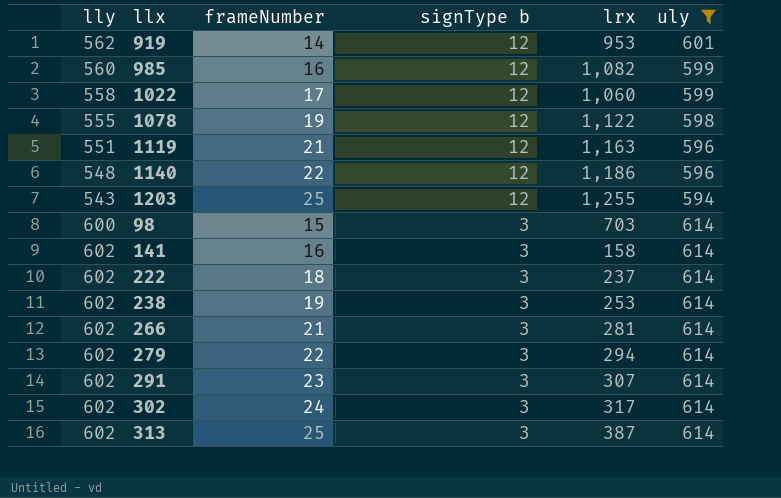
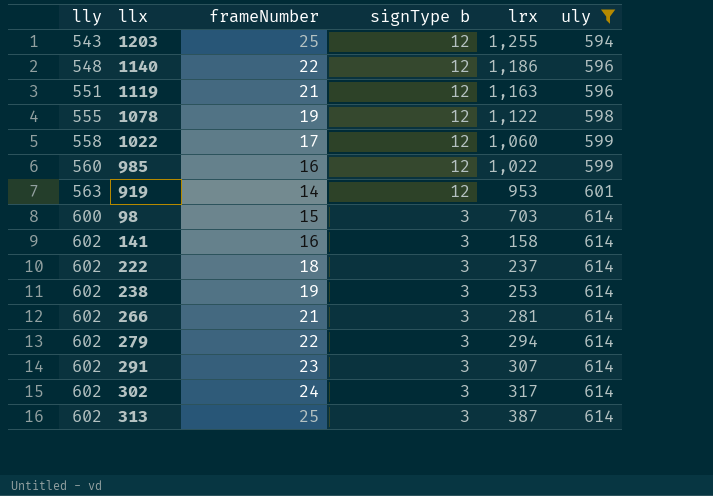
row order: signType b descending -> lly ascending
985 | lrx: 1,082 -> 1,022
919 | lly: 562 -> 563

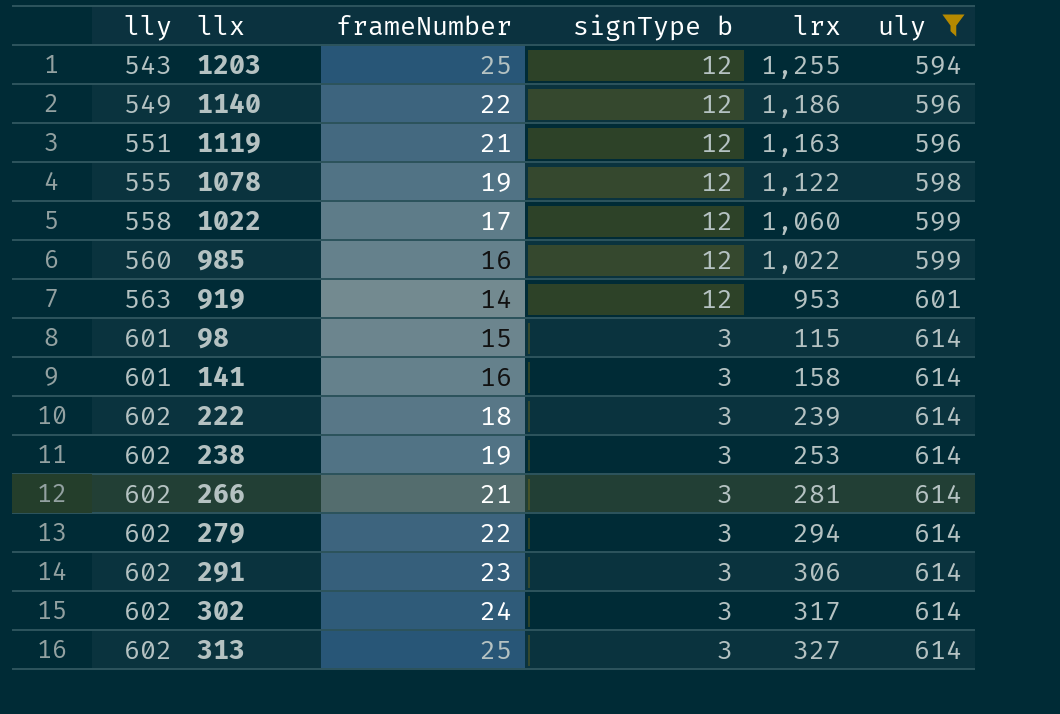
1140 | lly: 548 -> 549
98 | lly: 600 -> 601
98 | lrx: 703 -> 115
141 | lly: 602 -> 601
222 | lrx: 237 -> 239
291 | lrx: 307 -> 306
313 | lrx: 387 -> 327

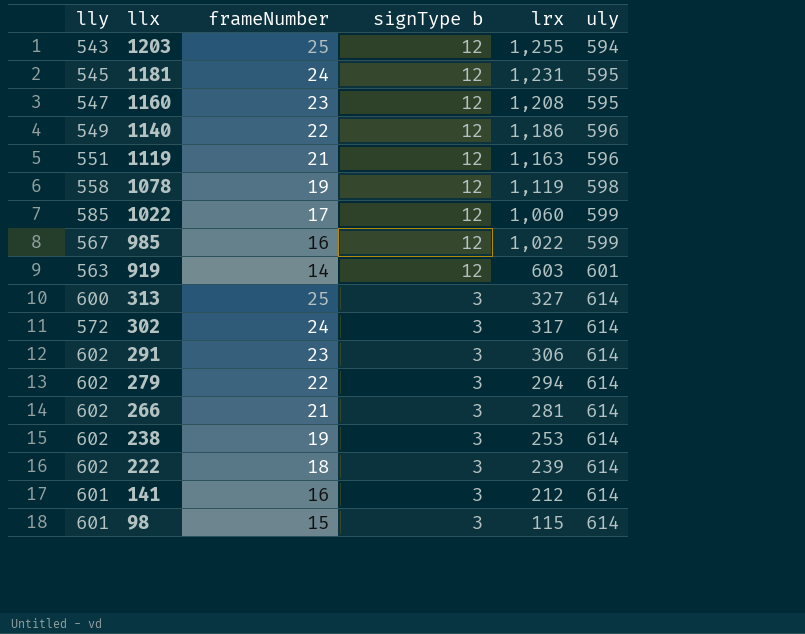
filter: uly != 595 -> none
row order: lly ascending -> llx descending
1078 | lly: 555 -> 558
1078 | lrx: 1,122 -> 1,119
1022 | lly: 558 -> 585
985 | lly: 560 -> 567
919 | lrx: 953 -> 603
313 | lly: 602 -> 600
302 | lly: 602 -> 572
141 | lrx: 158 -> 212

